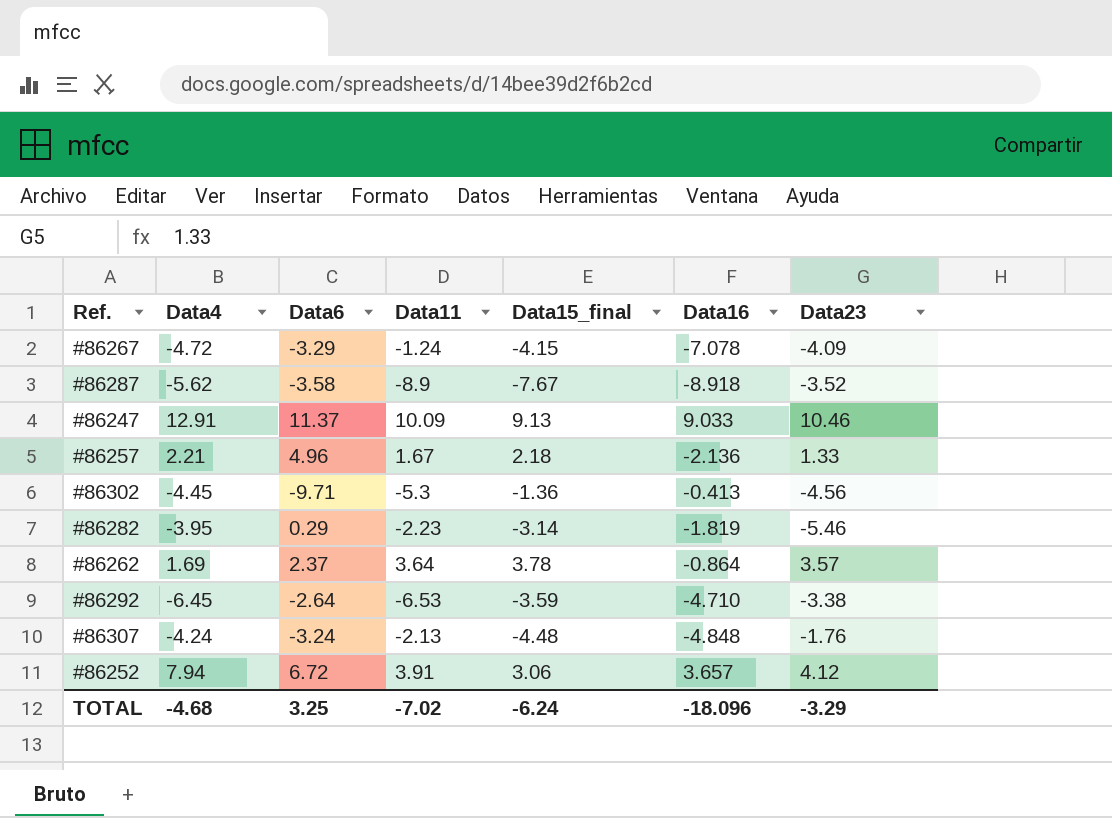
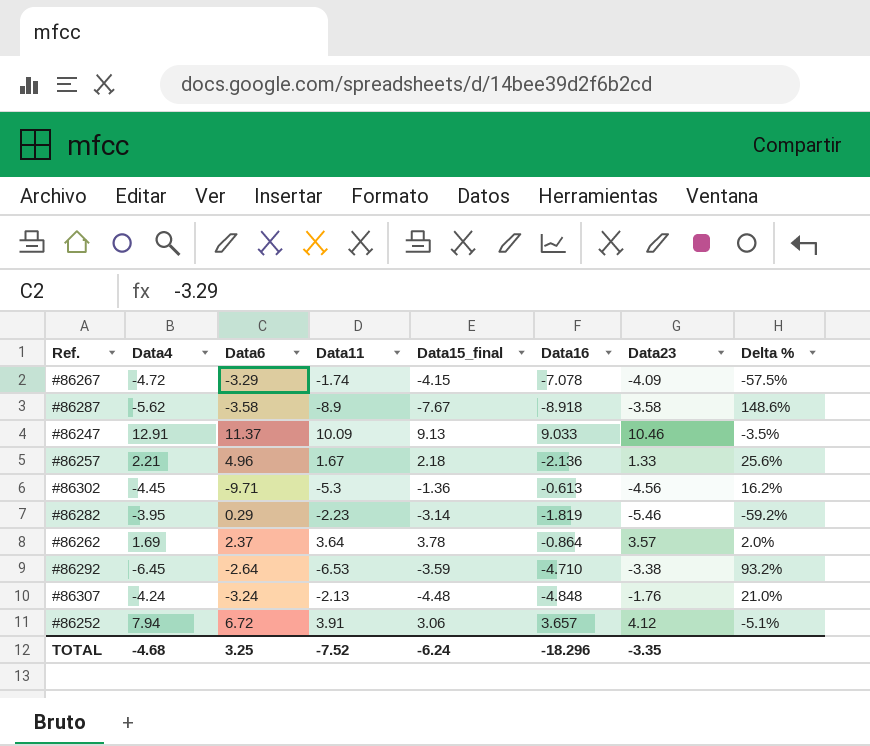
column Delta % | formula: none -> ([Data11] - [Data23]) / [Data23]
#86267 | Data11: -1.24 -> -1.74
#86287 | Data23: -3.52 -> -3.58
#86302 | Data16: -0.413 -> -0.613
TOTAL | Data11: -7.02 -> -7.52
TOTAL | Data16: -18.096 -> -18.296
TOTAL | Data23: -3.29 -> -3.35

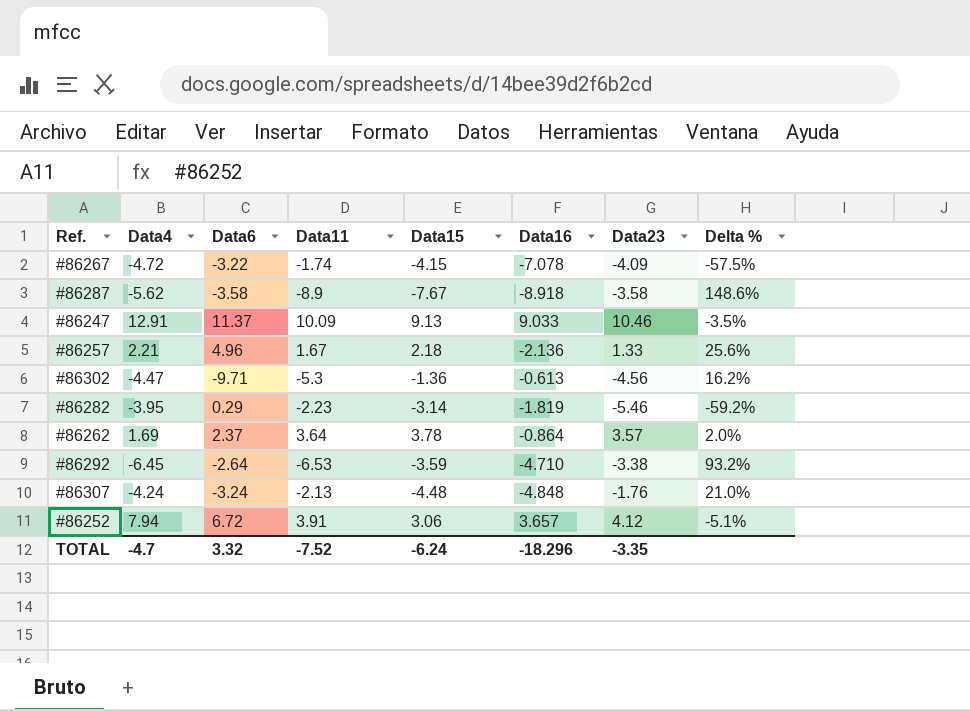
column name: Data15_final -> Data15
#86267 | Data6: -3.29 -> -3.22
#86302 | Data4: -4.45 -> -4.47
TOTAL | Data4: -4.68 -> -4.7
TOTAL | Data6: 3.25 -> 3.32

